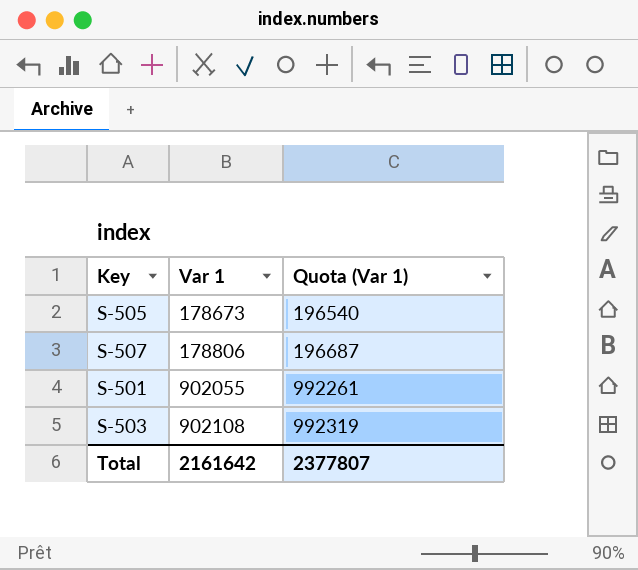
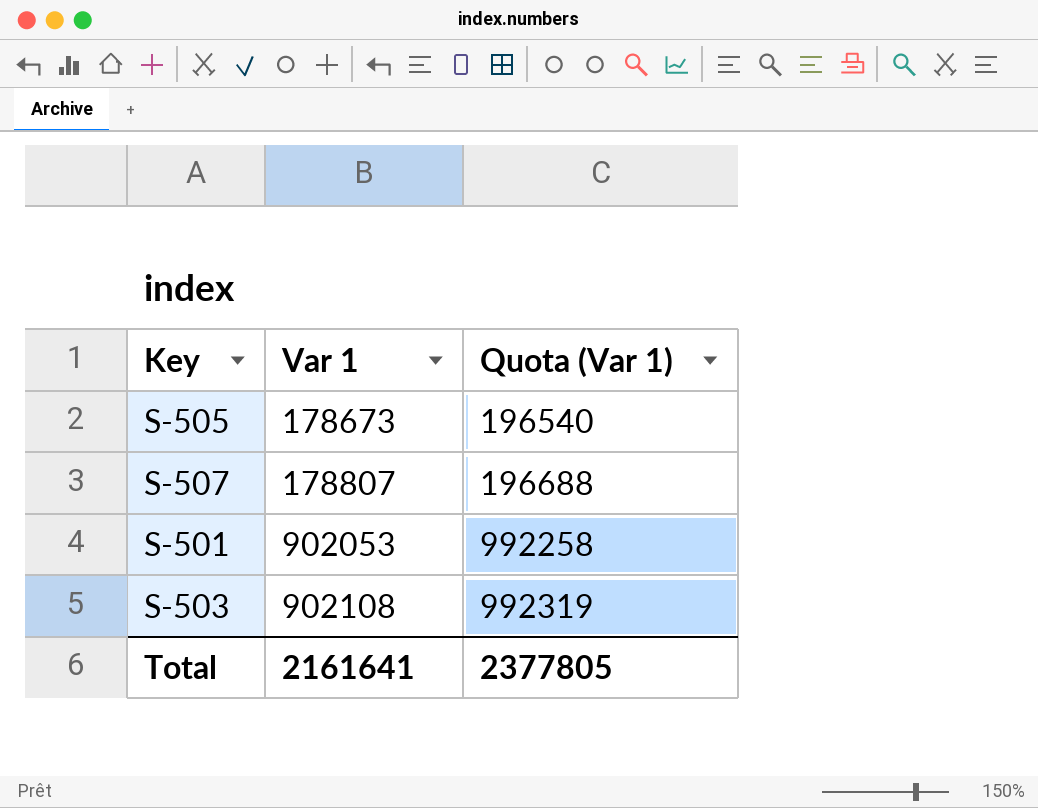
S-507 | Var 1: 178806 -> 178807
S-507 | Quota (Var 1): 196687 -> 196688
S-501 | Var 1: 902055 -> 902053
S-501 | Quota (Var 1): 992261 -> 992258
Total | Var 1: 2161642 -> 2161641
Total | Quota (Var 1): 2377807 -> 2377805

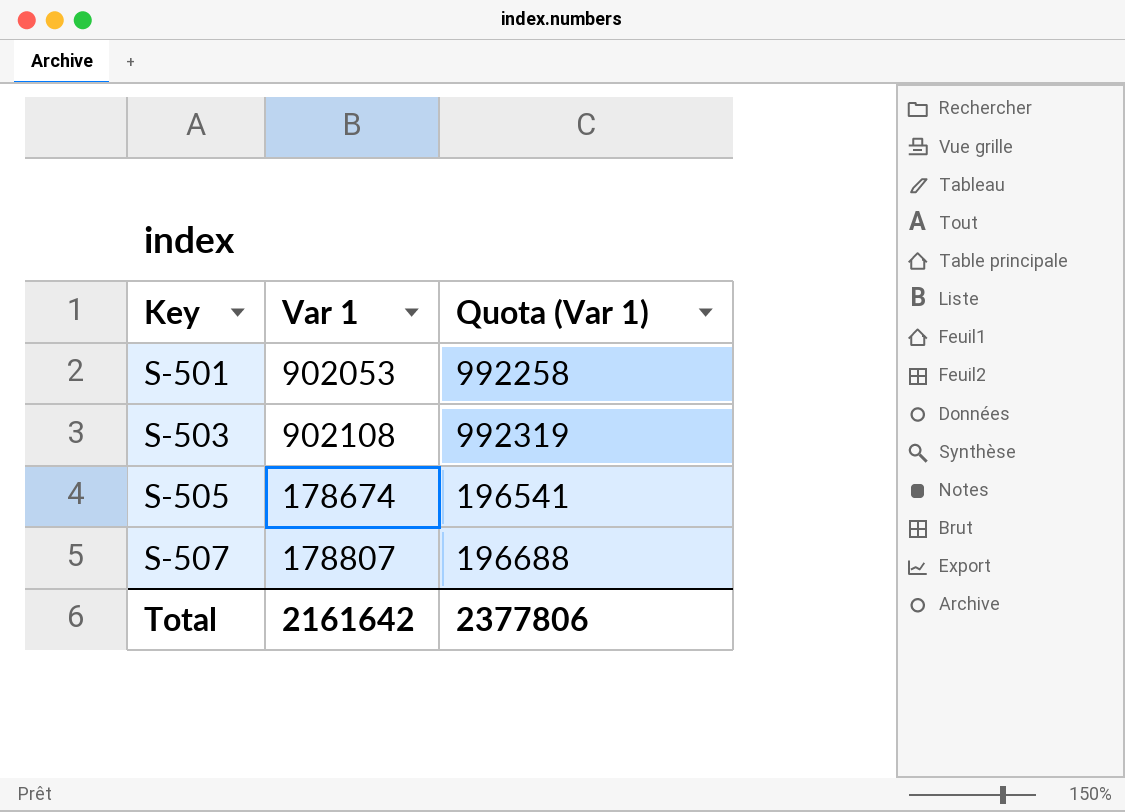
row order: Var 1 ascending -> Key ascending
S-505 | Var 1: 178673 -> 178674
S-505 | Quota (Var 1): 196540 -> 196541
Total | Var 1: 2161641 -> 2161642
Total | Quota (Var 1): 2377805 -> 2377806

